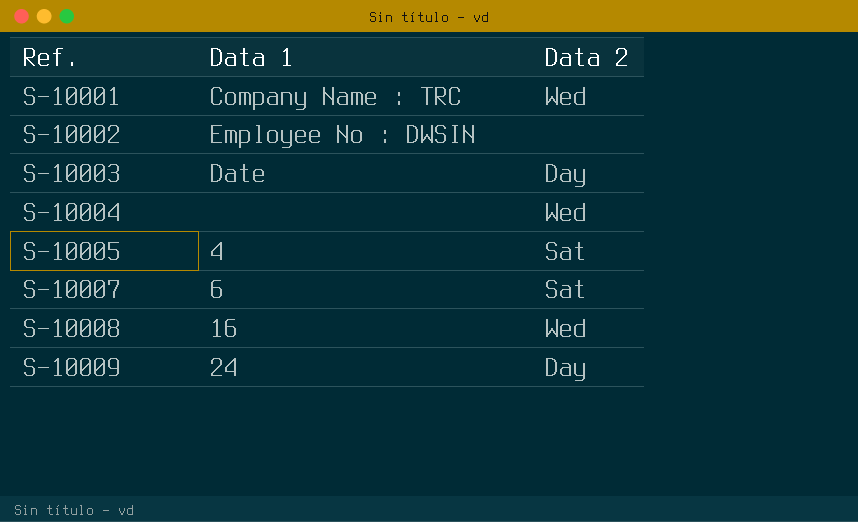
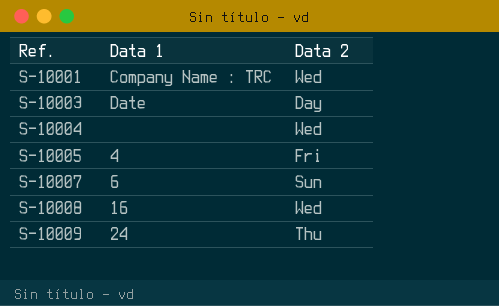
row S-10002: Employee No : DWSIN | none -> none
S-10005 | Data 2: Sat -> Fri
S-10007 | Data 2: Sat -> Sun
S-10009 | Data 2: Day -> Thu

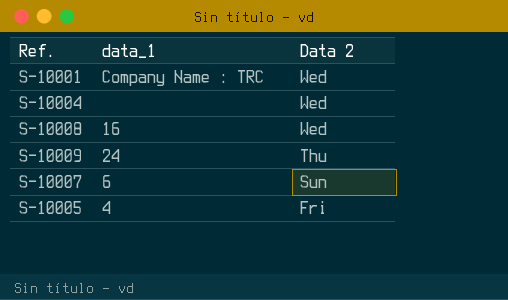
row order: Ref. ascending -> Data 2 descending
column name: Data 1 -> data_1
row S-10003: Date | Day -> none

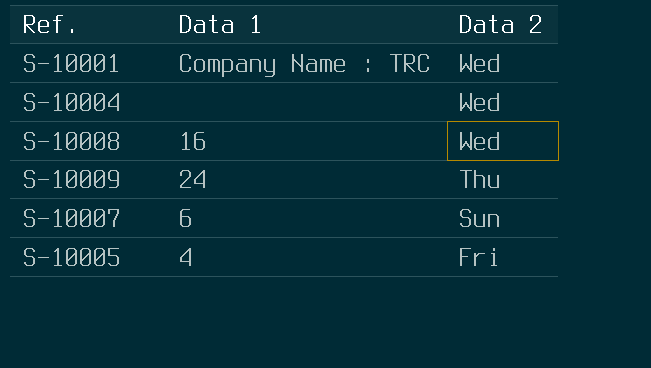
column name: data_1 -> Data 1

